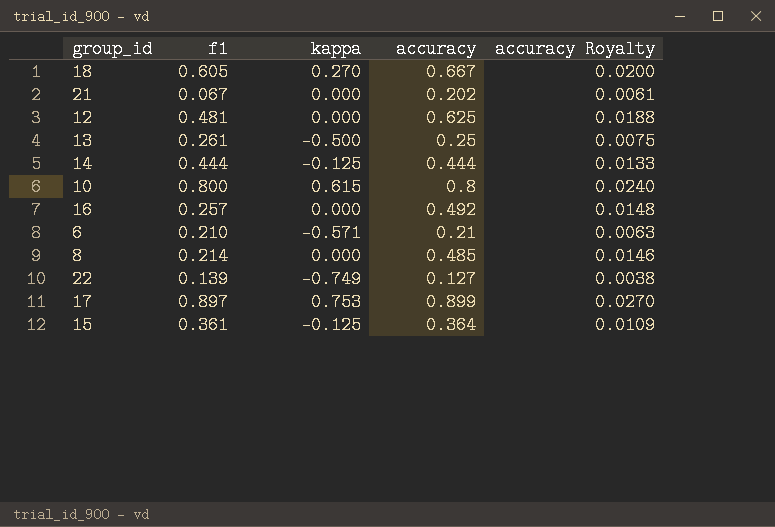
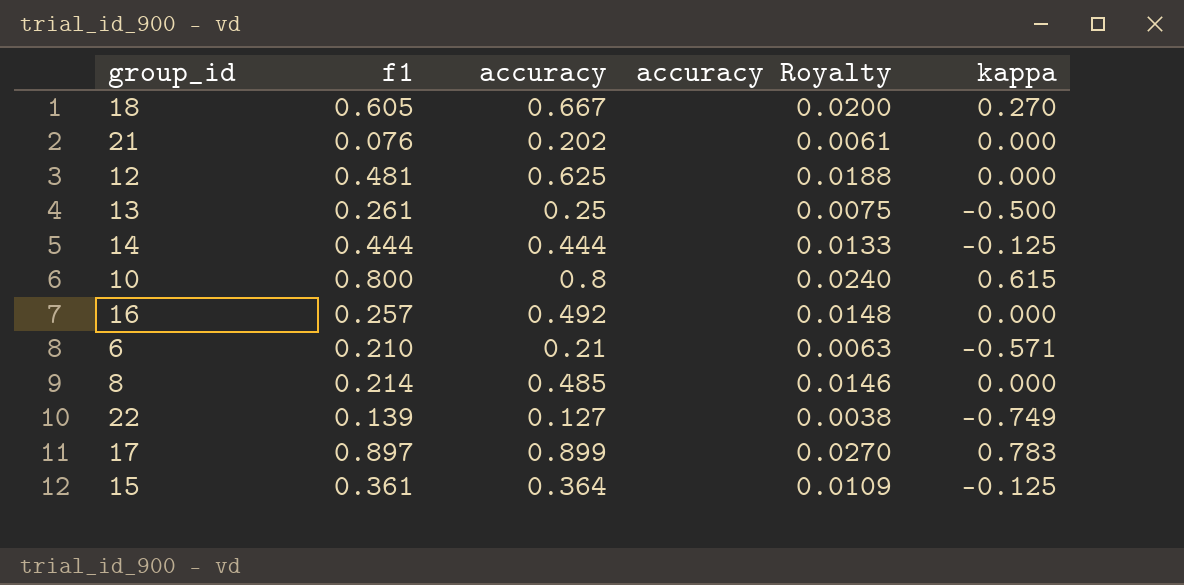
column kappa | position: 3 -> 5
21 | f1: 0.067 -> 0.076
17 | kappa: 0.753 -> 0.783

